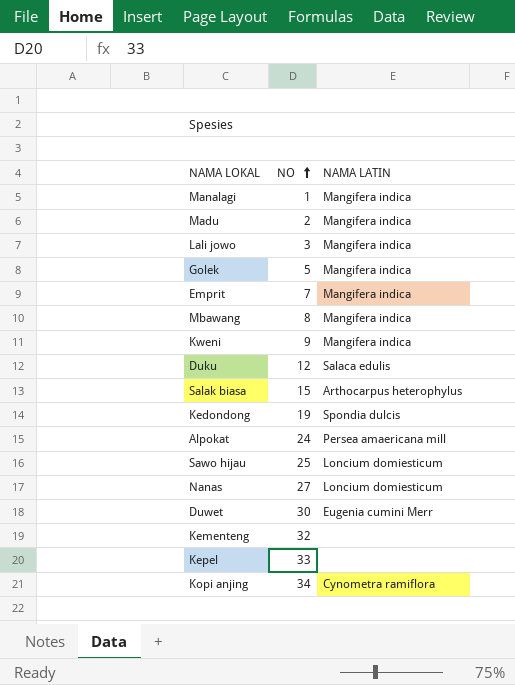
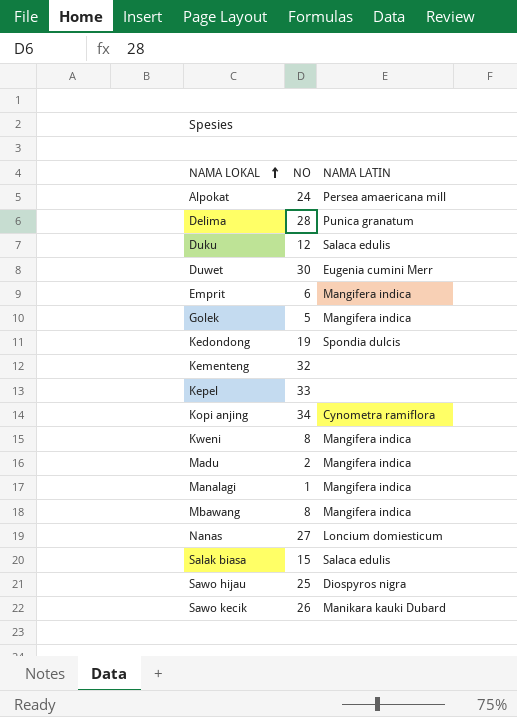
row order: NO ascending -> NAMA LOKAL ascending
row Lali jowo: 3 | Mangifera indica -> none
row Delima: none -> 28 | Punica granatum
Emprit | NO: 7 -> 6
Kweni | NO: 9 -> 8
Salak biasa | NAMA LATIN: Arthocarpus heterophylus -> Salaca edulis
Sawo hijau | NAMA LATIN: Loncium domiesticum -> Diospyros nigra
row Sawo kecik: none -> 26 | Manikara kauki Dubard

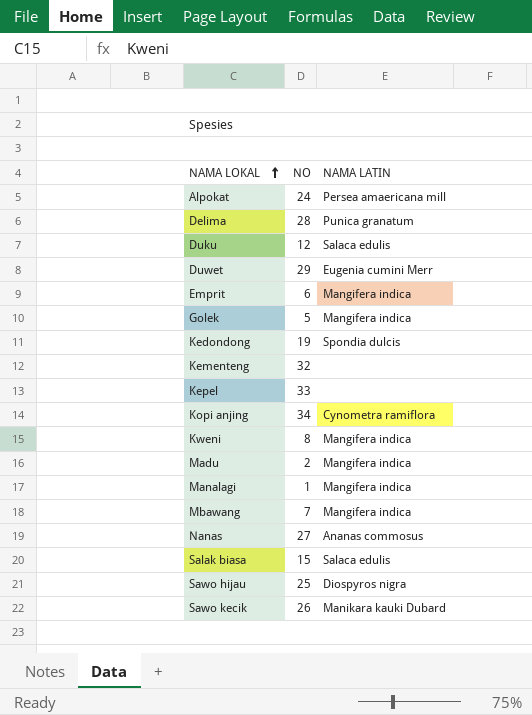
Duwet | NO: 30 -> 29
Mbawang | NO: 8 -> 7
Nanas | NAMA LATIN: Loncium domiesticum -> Ananas commosus

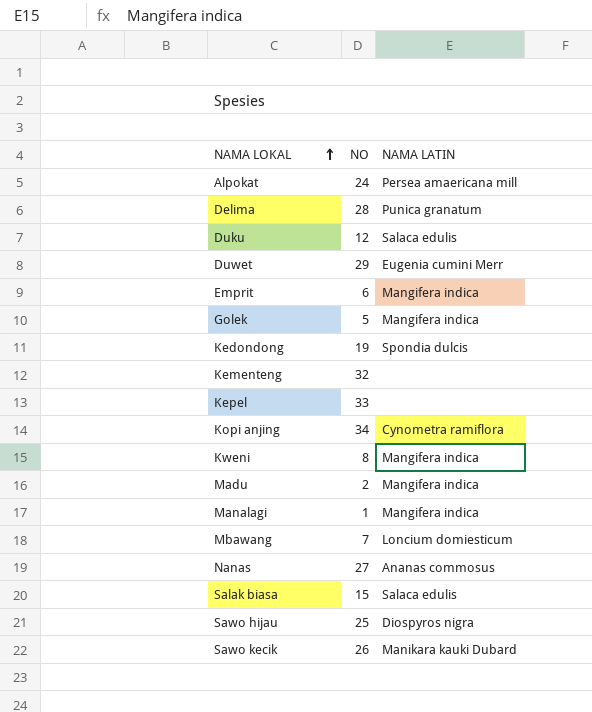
Mbawang | NAMA LATIN: Mangifera indica -> Loncium domiesticum

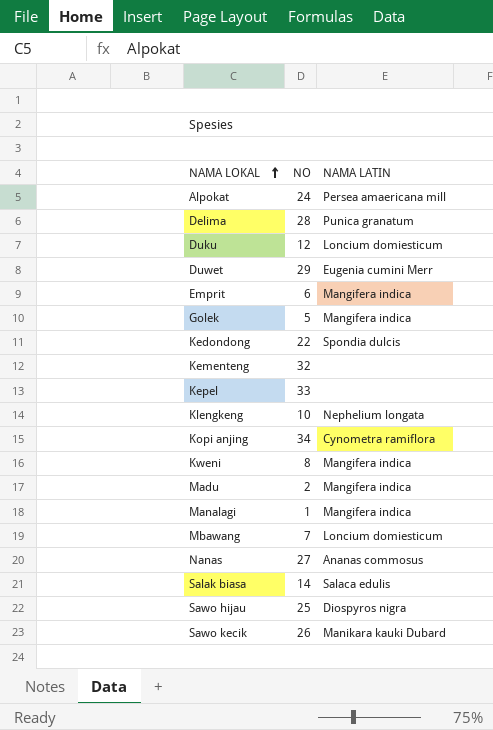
Duku | NAMA LATIN: Salaca edulis -> Loncium domiesticum
Kedondong | NO: 19 -> 22
row Klengkeng: none -> 10 | Nephelium longata
Salak biasa | NO: 15 -> 14

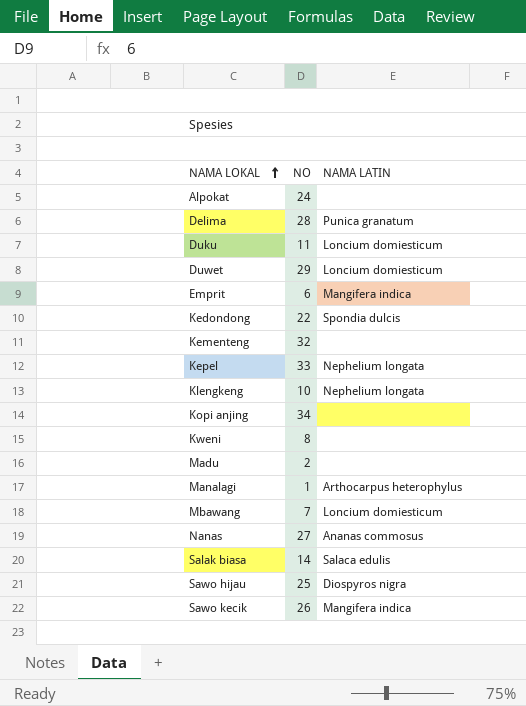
row Golek: 5 | Mangifera indica -> none
Alpokat | NAMA LATIN: Persea amaericana mill -> none
Duku | NO: 12 -> 11
Duwet | NAMA LATIN: Eugenia cumini Merr -> Loncium domiesticum
Kepel | NAMA LATIN: none -> Nephelium longata
Kopi anjing | NAMA LATIN: Cynometra ramiflora -> none
Kweni | NAMA LATIN: Mangifera indica -> none
Madu | NAMA LATIN: Mangifera indica -> none
Manalagi | NAMA LATIN: Mangifera indica -> Arthocarpus heterophylus
Sawo kecik | NAMA LATIN: Manikara kauki Dubard -> Mangifera indica

